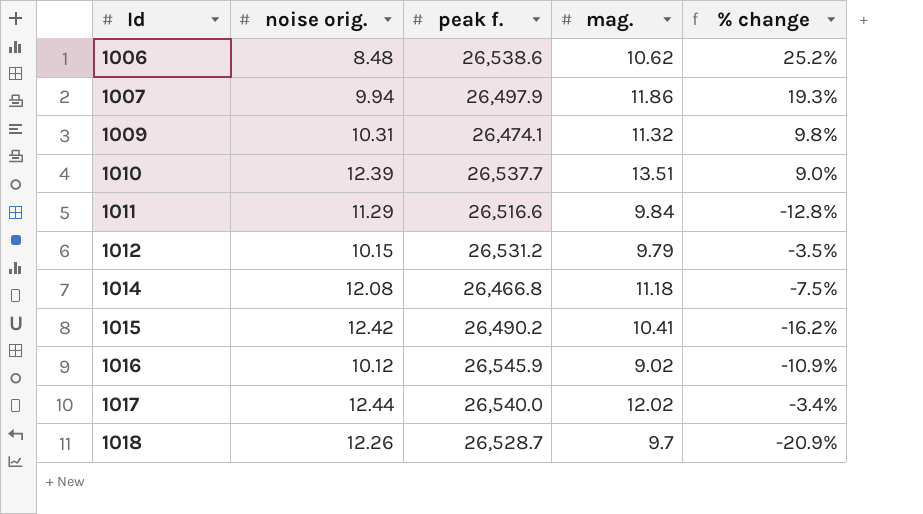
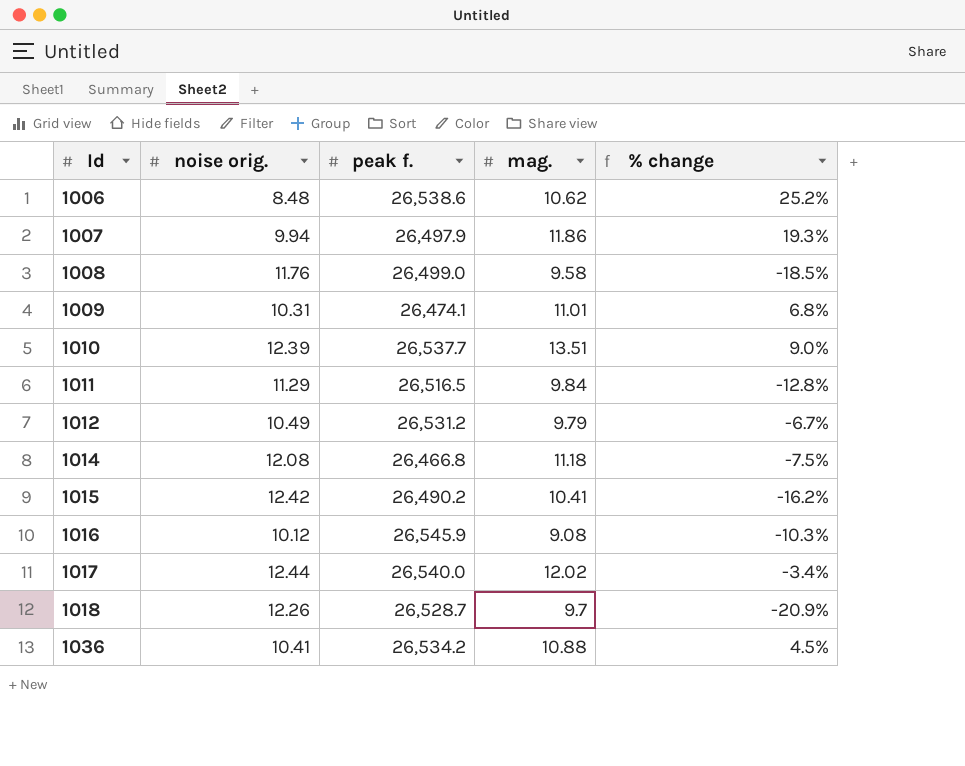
row 1008: none -> 11.76 | 26,499.0 | 9.58 | -18.5%
1009 | mag.: 11.32 -> 11.01
1009 | % change: 9.8% -> 6.8%
1011 | peak f.: 26,516.6 -> 26,516.5
1012 | noise orig.: 10.15 -> 10.49
1012 | % change: -3.5% -> -6.7%
1016 | mag.: 9.02 -> 9.08
1016 | % change: -10.9% -> -10.3%
row 1036: none -> 10.41 | 26,534.2 | 10.88 | 4.5%

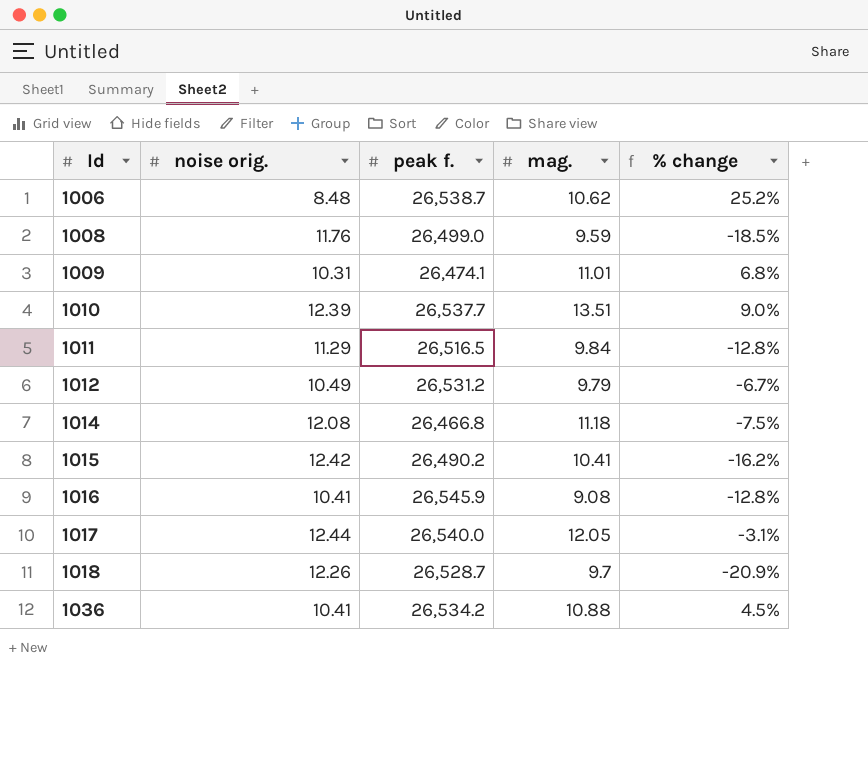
row 1007: 9.94 | 26,497.9 | 11.86 | 19.3% -> none
1006 | peak f.: 26,538.6 -> 26,538.7
1008 | mag.: 9.58 -> 9.59
1016 | noise orig.: 10.12 -> 10.41
1016 | % change: -10.3% -> -12.8%
1017 | mag.: 12.02 -> 12.05
1017 | % change: -3.4% -> -3.1%

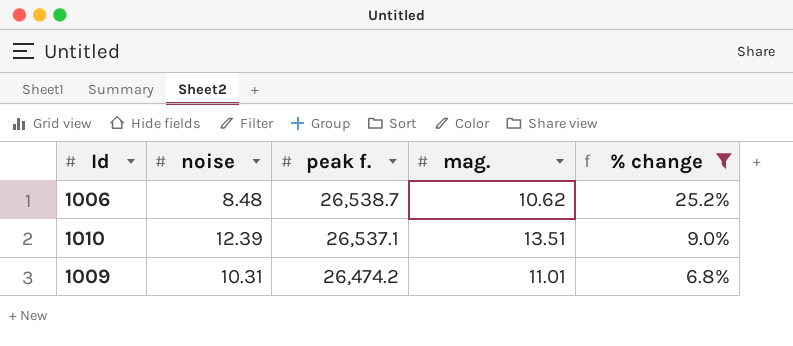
filter: none -> % change >= 6.8%
row order: Id ascending -> peak f. descending
column name: noise orig. -> noise
1010 | peak f.: 26,537.7 -> 26,537.1
1009 | peak f.: 26,474.1 -> 26,474.2

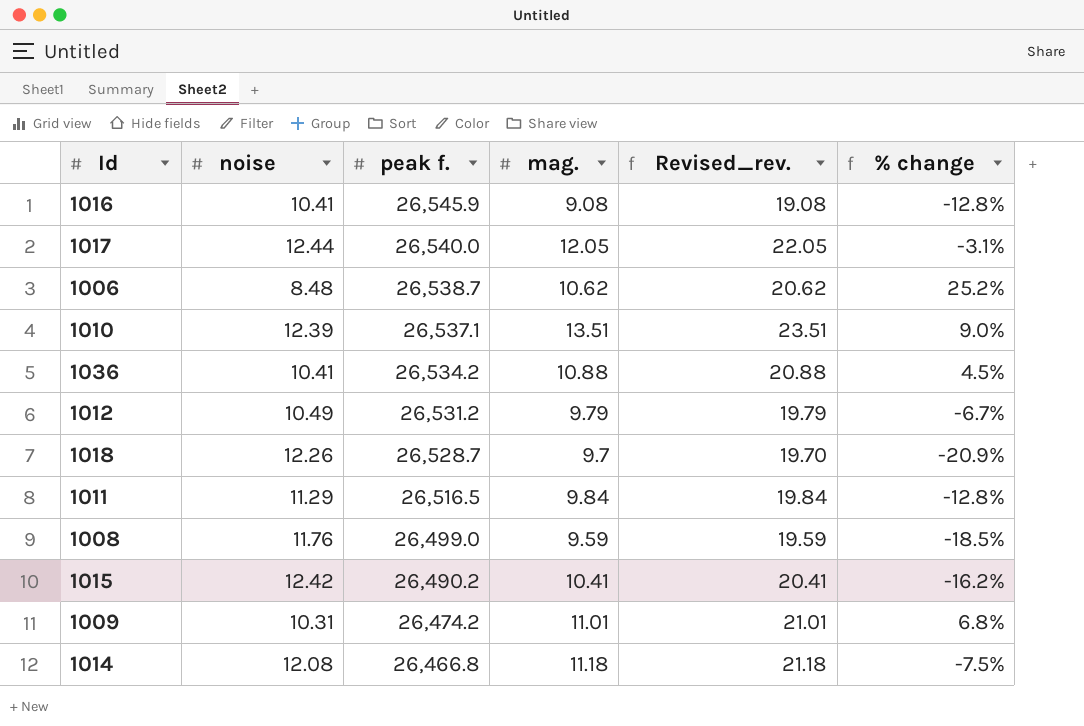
filter: % change >= 6.8% -> none
column Revised_rev. | formula: none -> [mag.] + 10

